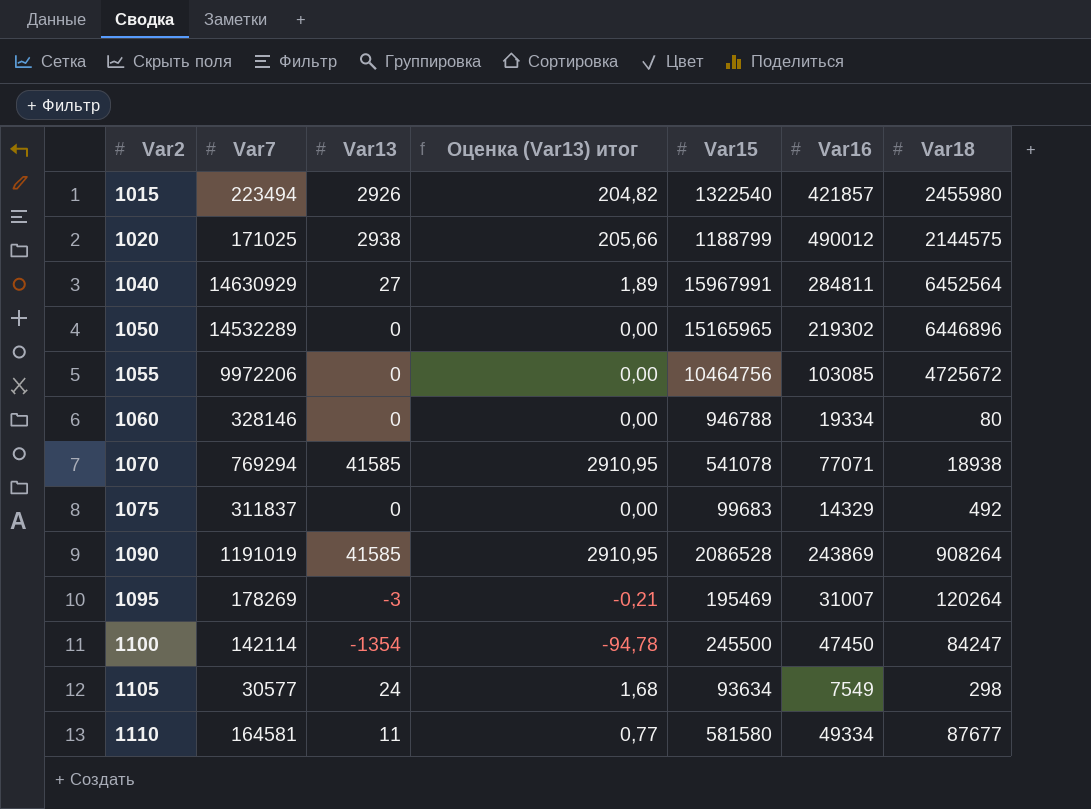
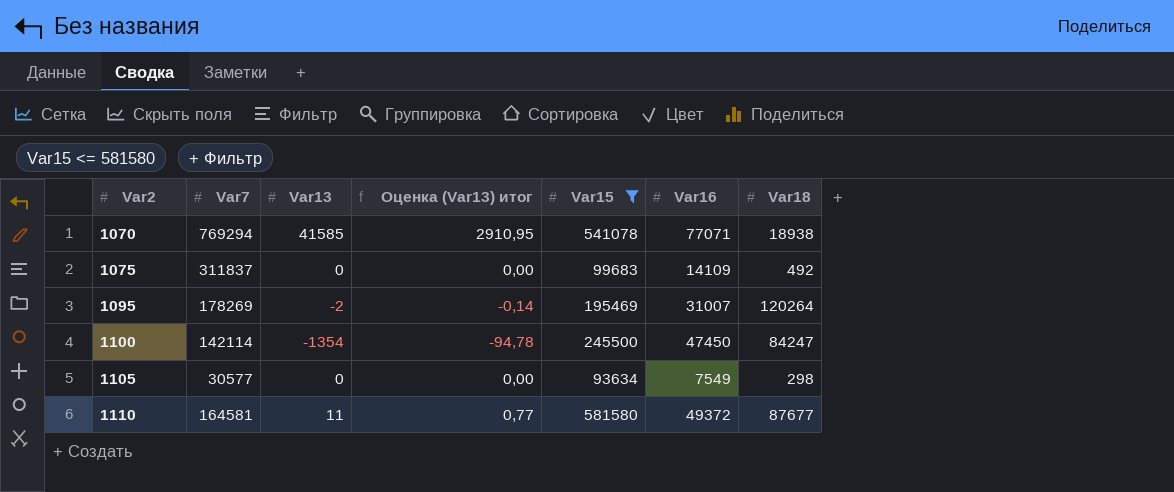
filter: none -> Var15 <= 581580
1075 | Var16: 14329 -> 14109
1095 | Var13: -3 -> -2
1095 | Оценка (Var13) итог: -0,21 -> -0,14
1105 | Var13: 24 -> 0
1105 | Оценка (Var13) итог: 1,68 -> 0,00
1110 | Var16: 49334 -> 49372

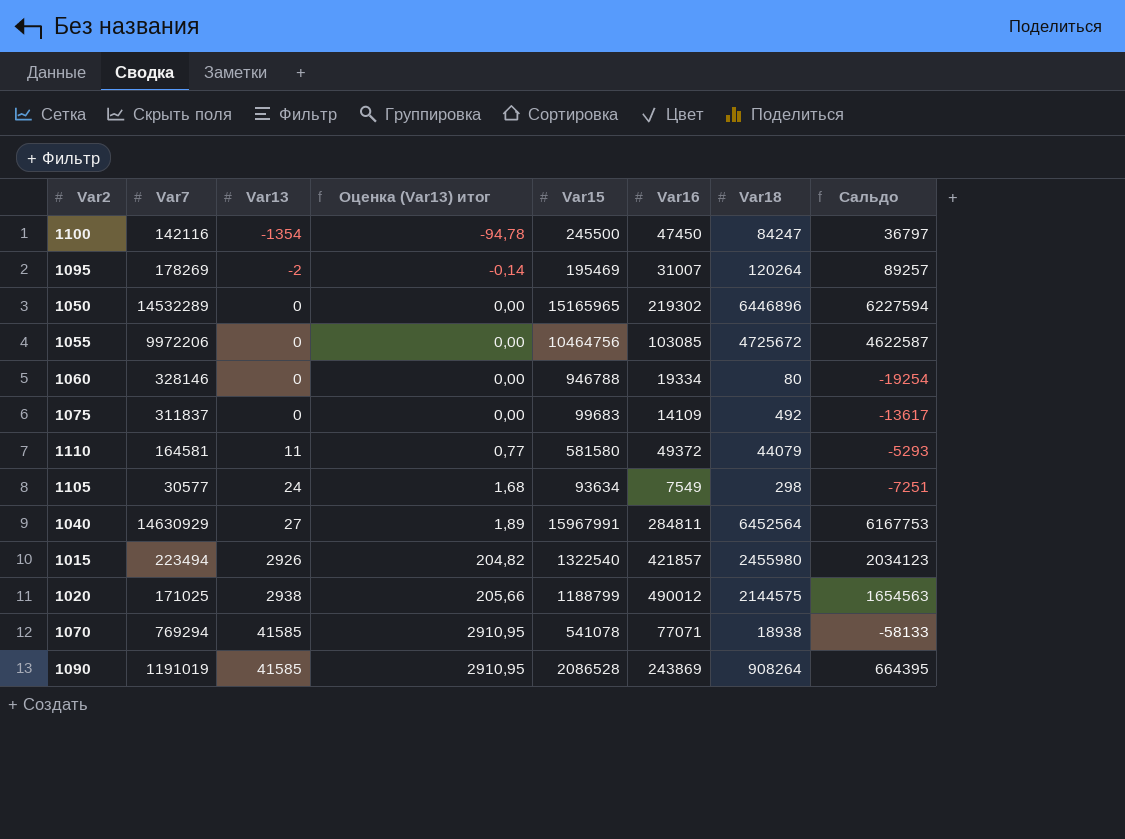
filter: Var15 <= 581580 -> none
row order: Var2 ascending -> Var13 ascending
column Сальдо | formula: none -> [Var18] - [Var16]
1100 | Var7: 142114 -> 142116
1110 | Var18: 87677 -> 44079
1105 | Var13: 0 -> 24
1105 | Оценка (Var13) итог: 0,00 -> 1,68

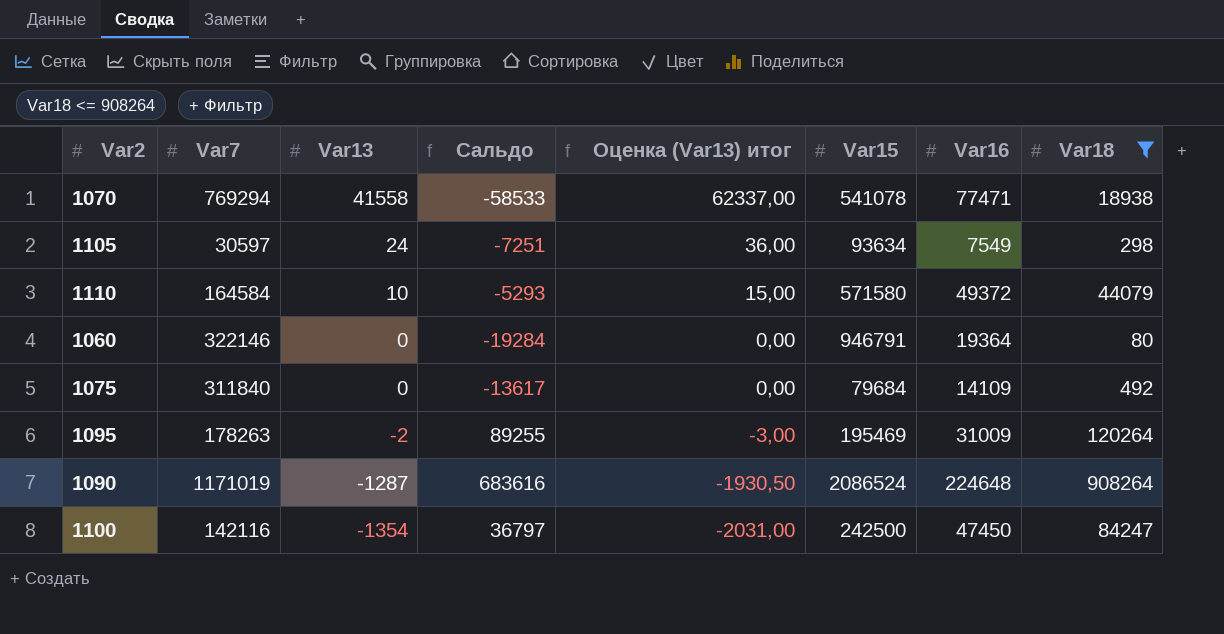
filter: none -> Var18 <= 908264
row order: Var13 ascending -> Var13 descending
column Сальдо | position: 8 -> 4
column Оценка (Var13) итог | formula: [Var13] * 0,07 -> [Var13] * 1,5
1070 | Var13: 41585 -> 41558
1070 | Сальдо: -58133 -> -58533
1070 | Var16: 77071 -> 77471
1105 | Var7: 30577 -> 30597
1110 | Var7: 164581 -> 164584
1110 | Var13: 11 -> 10
1110 | Var15: 581580 -> 571580
1060 | Var7: 328146 -> 322146
1060 | Сальдо: -19254 -> -19284
1060 | Var15: 946788 -> 946791
1060 | Var16: 19334 -> 19364
1075 | Var7: 311837 -> 311840
1075 | Var15: 99683 -> 79684
1095 | Var7: 178269 -> 178263
1095 | Сальдо: 89257 -> 89255
1095 | Var16: 31007 -> 31009
1090 | Var7: 1191019 -> 1171019
1090 | Var13: 41585 -> -1287
1090 | Сальдо: 664395 -> 683616
1090 | Var15: 2086528 -> 2086524
1090 | Var16: 243869 -> 224648
1100 | Var15: 245500 -> 242500

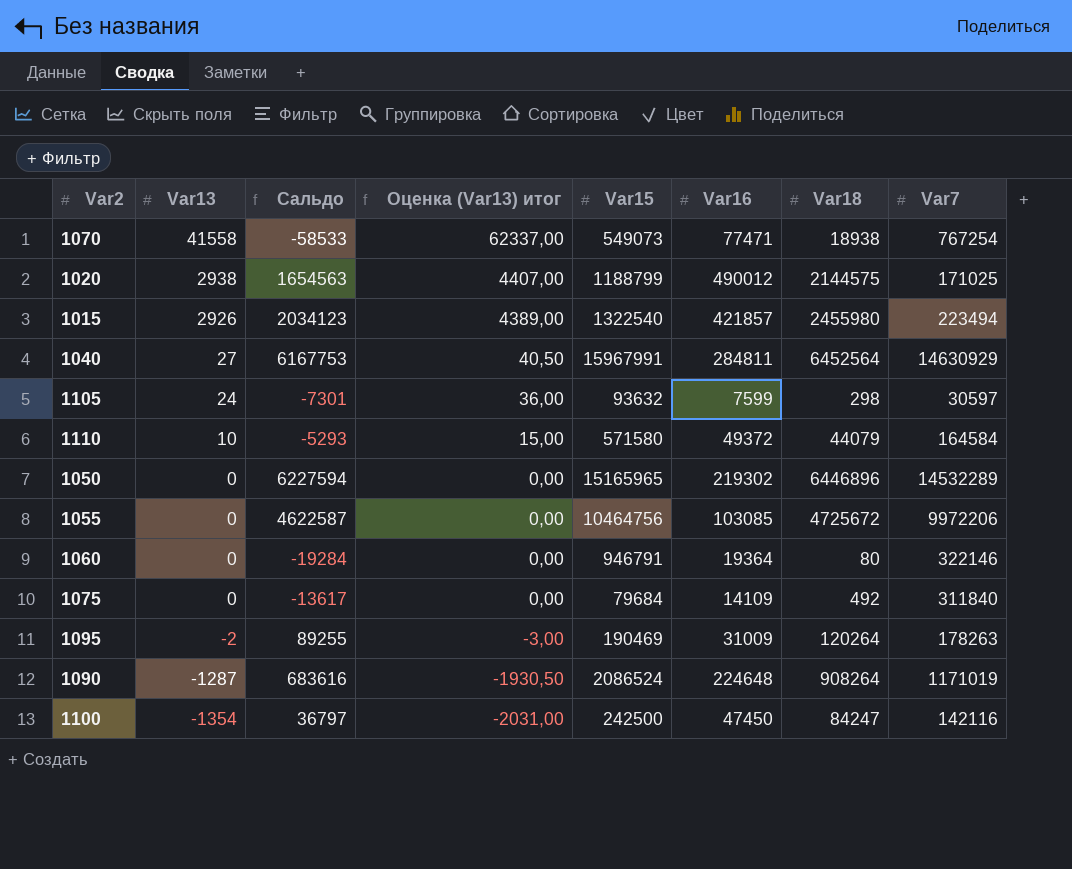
filter: Var18 <= 908264 -> none
column Var7 | position: 2 -> 8
1070 | Var15: 541078 -> 549073
1070 | Var7: 769294 -> 767254
1105 | Сальдо: -7251 -> -7301
1105 | Var15: 93634 -> 93632
1105 | Var16: 7549 -> 7599
1095 | Var15: 195469 -> 190469

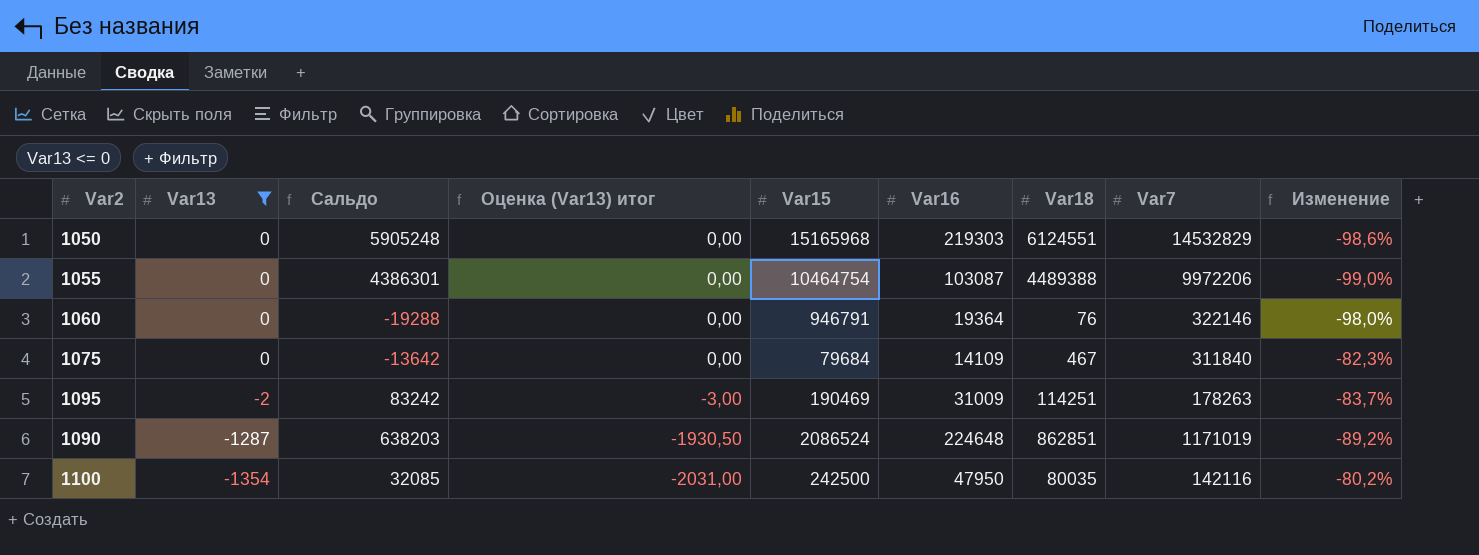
filter: none -> Var13 <= 0
column Изменение | formula: none -> ([Var16] - [Var15]) / [Var15]
1050 | Сальдо: 6227594 -> 5905248
1050 | Var15: 15165965 -> 15165968
1050 | Var16: 219302 -> 219303
1050 | Var18: 6446896 -> 6124551
1050 | Var7: 14532289 -> 14532829
1055 | Сальдо: 4622587 -> 4386301
1055 | Var15: 10464756 -> 10464754
1055 | Var16: 103085 -> 103087
1055 | Var18: 4725672 -> 4489388
1060 | Сальдо: -19284 -> -19288
1060 | Var18: 80 -> 76
1075 | Сальдо: -13617 -> -13642
1075 | Var18: 492 -> 467
1095 | Сальдо: 89255 -> 83242
1095 | Var18: 120264 -> 114251
1090 | Сальдо: 683616 -> 638203
1090 | Var18: 908264 -> 862851
1100 | Сальдо: 36797 -> 32085
1100 | Var16: 47450 -> 47950
1100 | Var18: 84247 -> 80035

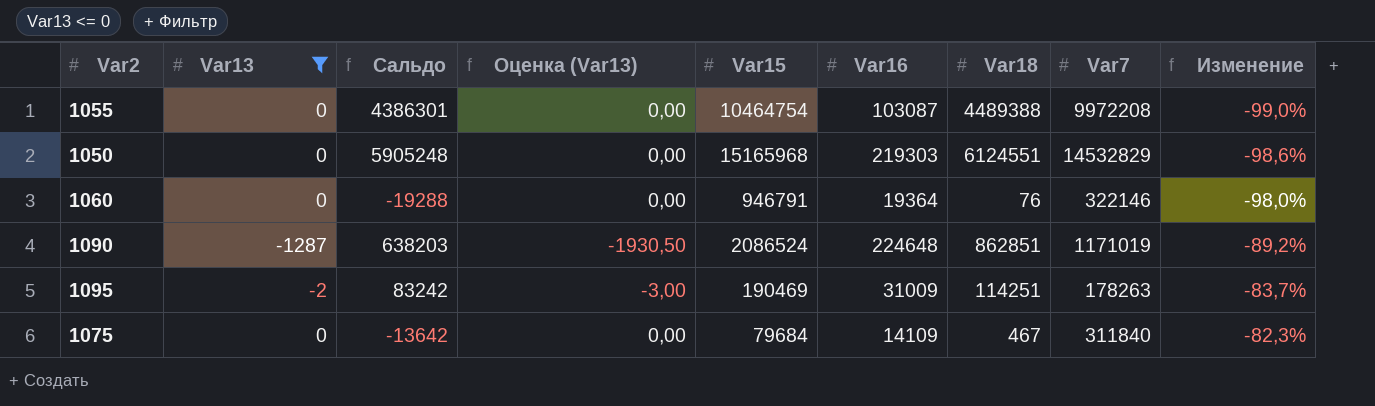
row order: Var13 descending -> Изменение ascending
column name: Оценка (Var13) итог -> Оценка (Var13)
row 1100: -1354 | 32085 | -2031,00 | 242500 | 47950 | 80035 | 142116 | -80,2% -> none
1055 | Var7: 9972206 -> 9972208

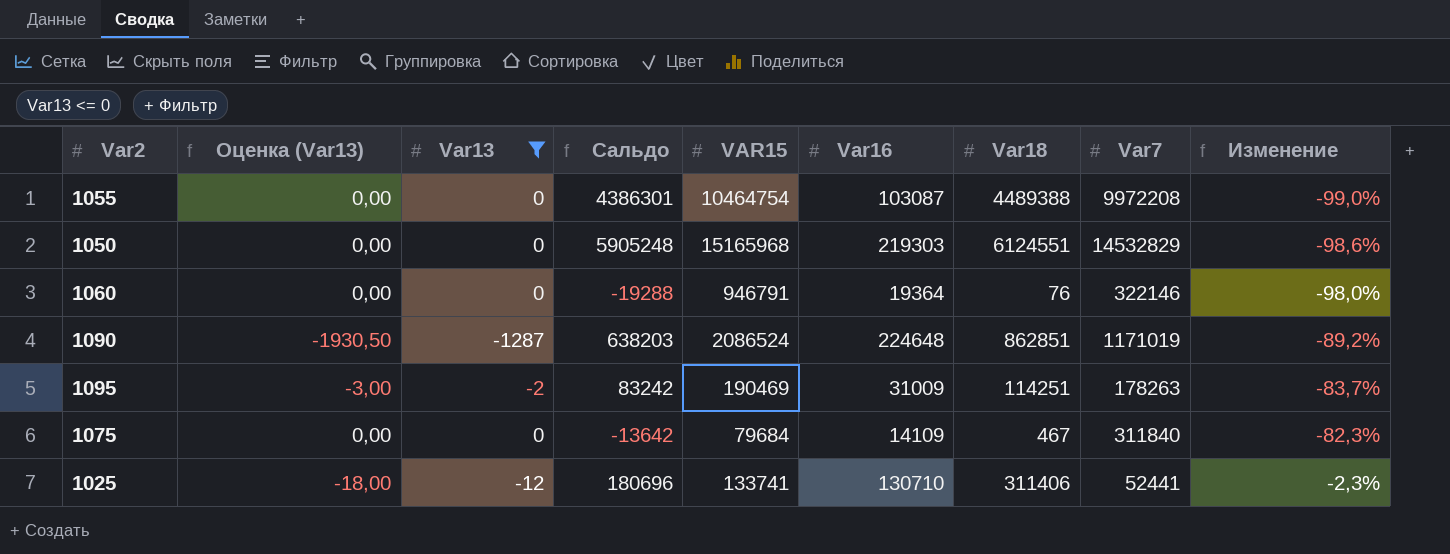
column Оценка (Var13) | position: 4 -> 2
column name: Var15 -> VAR15
row 1025: none -> -18,00 | -12 | 180696 | 133741 | 130710 | 311406 | 52441 | -2,3%

